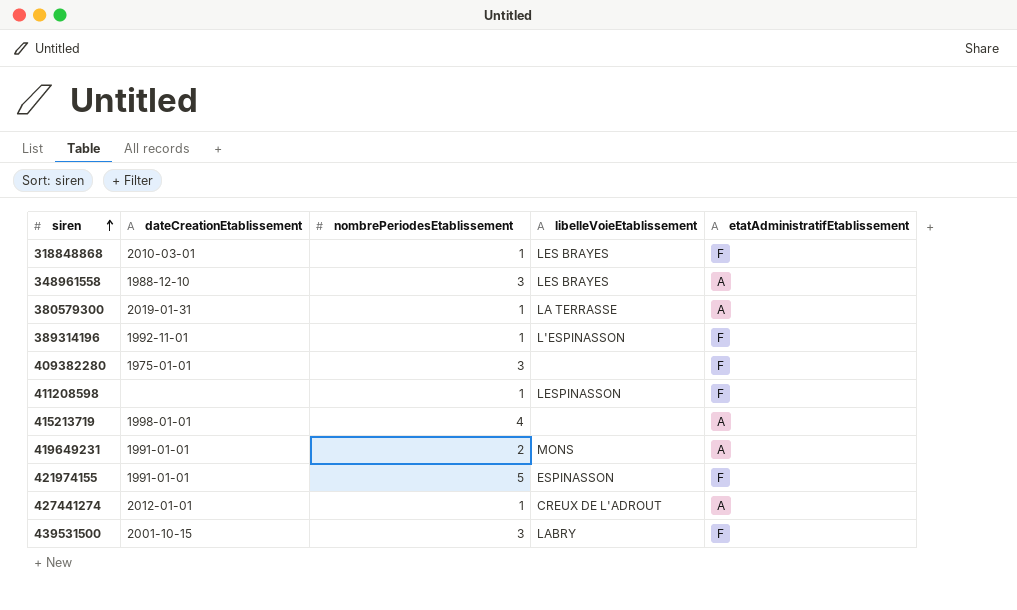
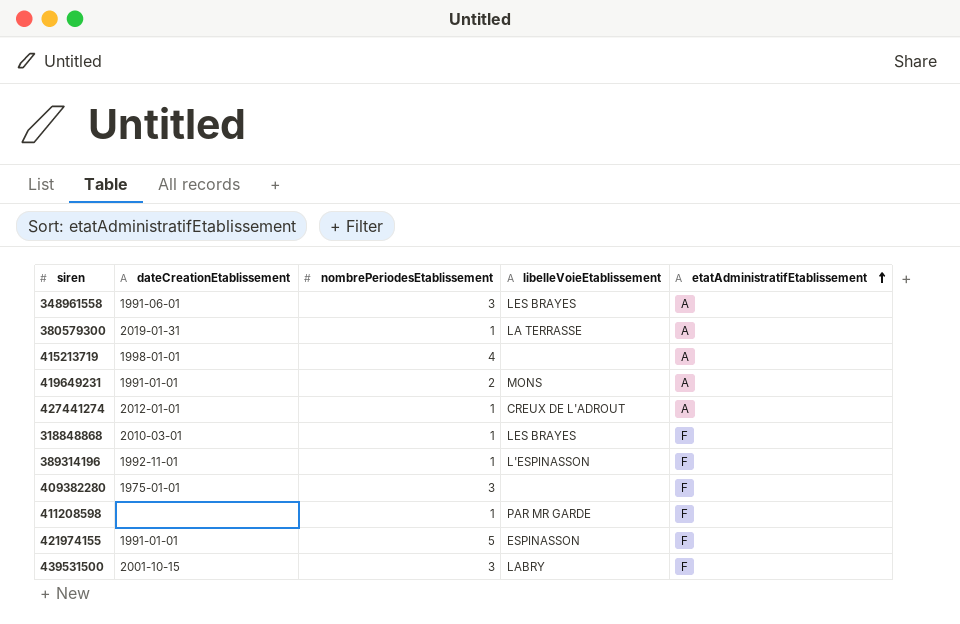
row order: siren ascending -> etatAdministratifEtablissement ascending
348961558 | dateCreationEtablissement: 1988-12-10 -> 1991-06-01
411208598 | libelleVoieEtablissement: LESPINASSON -> PAR MR GARDE

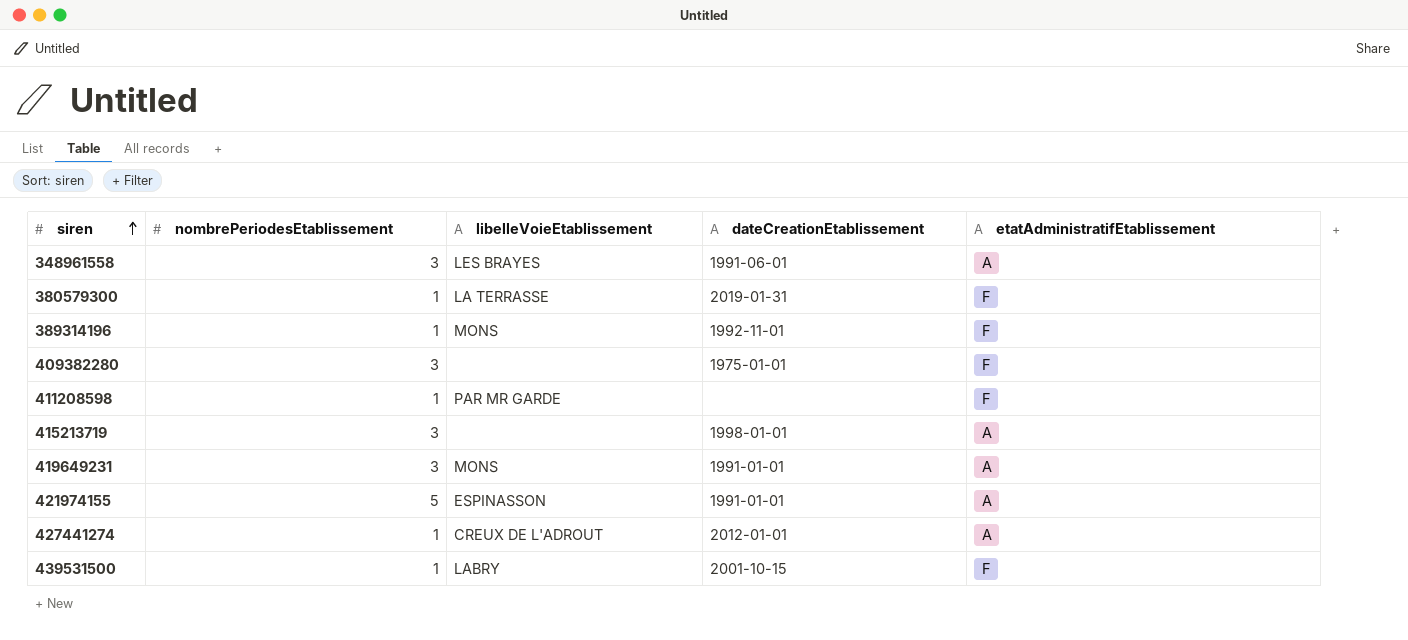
row order: etatAdministratifEtablissement ascending -> siren ascending
column dateCreationEtablissement | position: 2 -> 4
row 318848868: 2010-03-01 | 1 | LES BRAYES | F -> none
380579300 | etatAdministratifEtablissement: A -> F
389314196 | libelleVoieEtablissement: L'ESPINASSON -> MONS
415213719 | nombrePeriodesEtablissement: 4 -> 3
419649231 | nombrePeriodesEtablissement: 2 -> 3
421974155 | etatAdministratifEtablissement: F -> A
439531500 | nombrePeriodesEtablissement: 3 -> 1

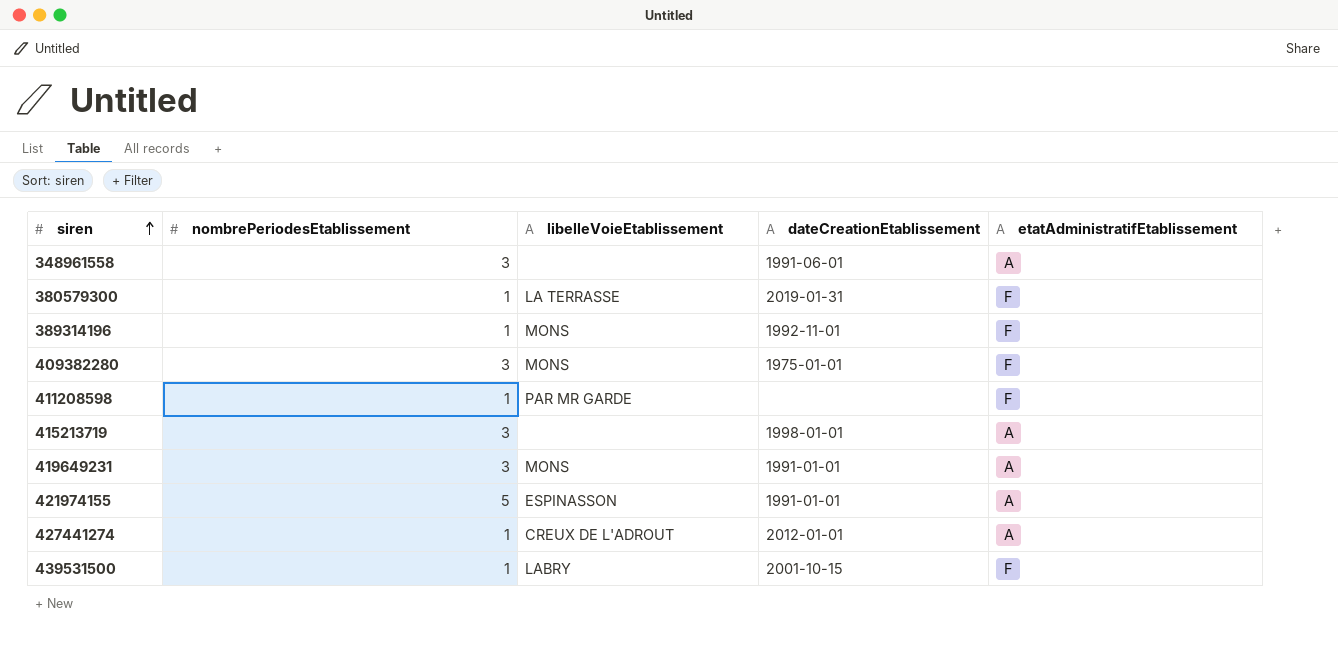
348961558 | libelleVoieEtablissement: LES BRAYES -> none
409382280 | libelleVoieEtablissement: none -> MONS

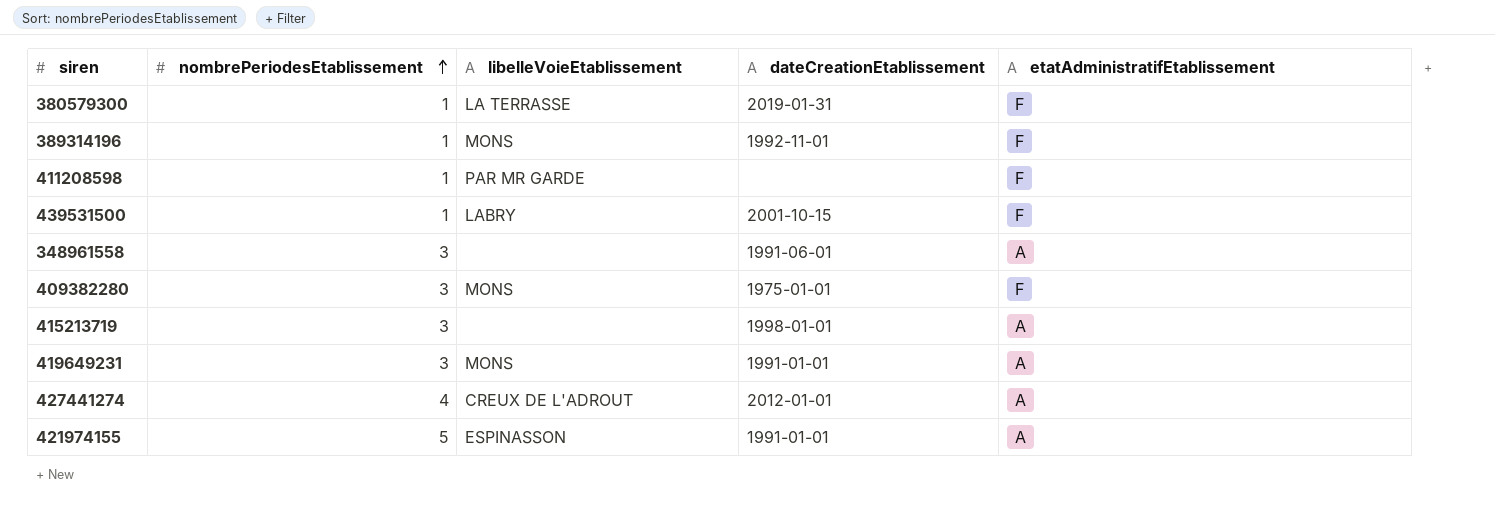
row order: siren ascending -> nombrePeriodesEtablissement ascending
427441274 | nombrePeriodesEtablissement: 1 -> 4

